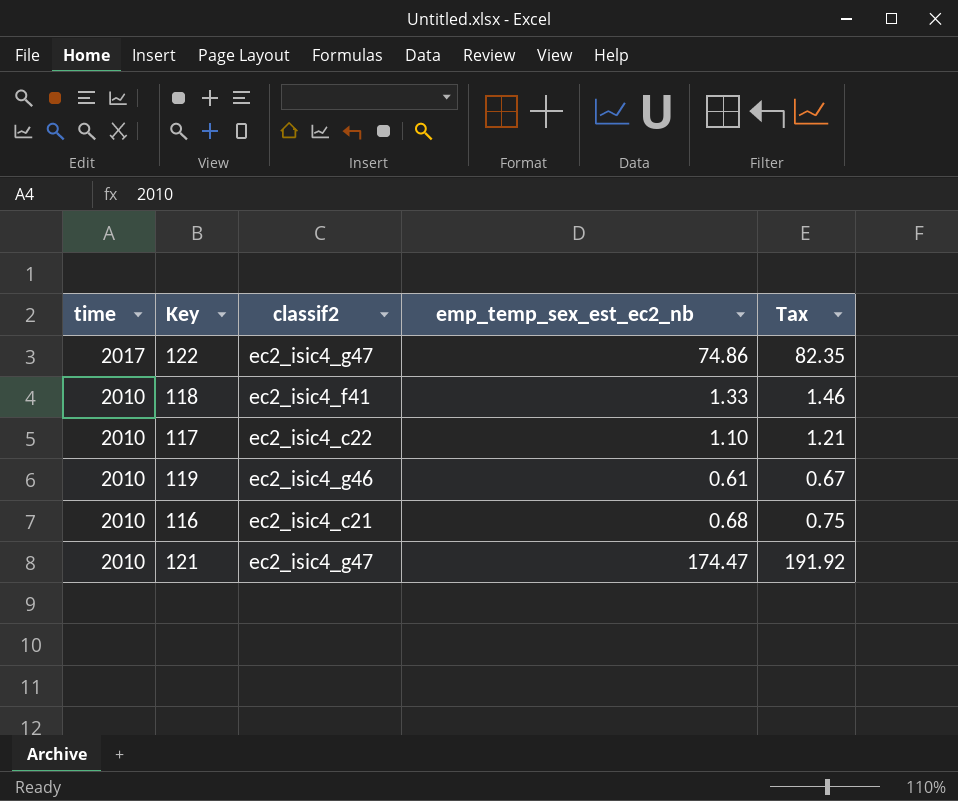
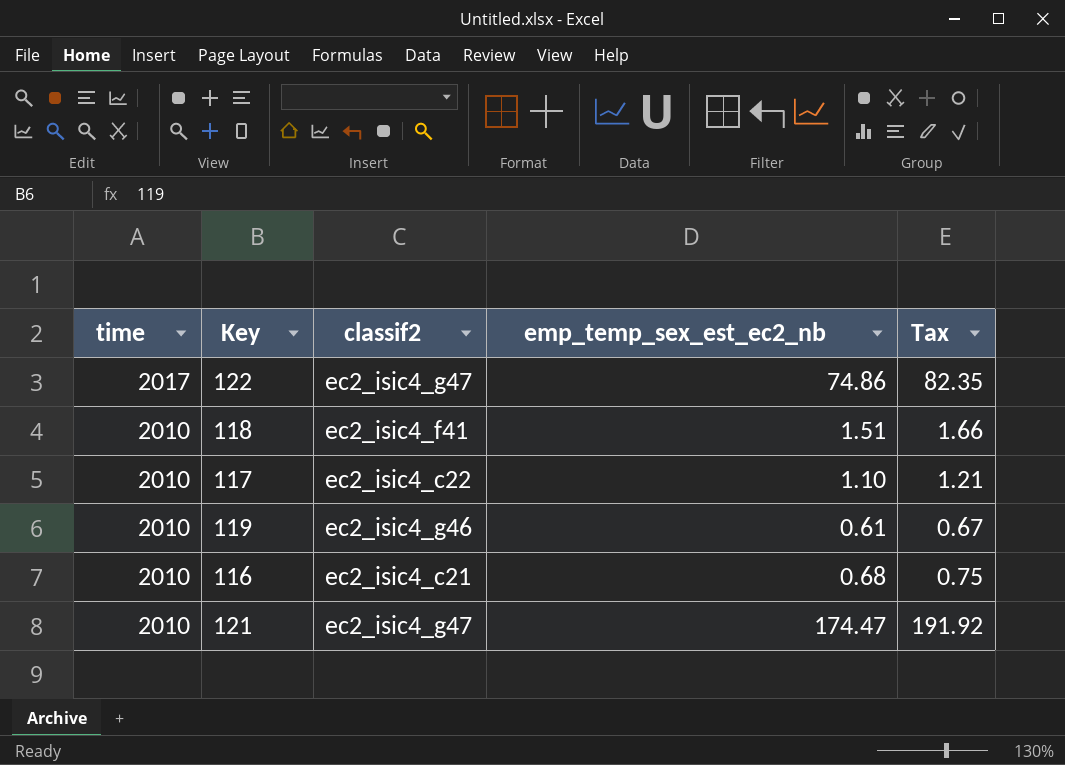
118 | emp_temp_sex_est_ec2_nb: 1.33 -> 1.51
118 | Tax: 1.46 -> 1.66

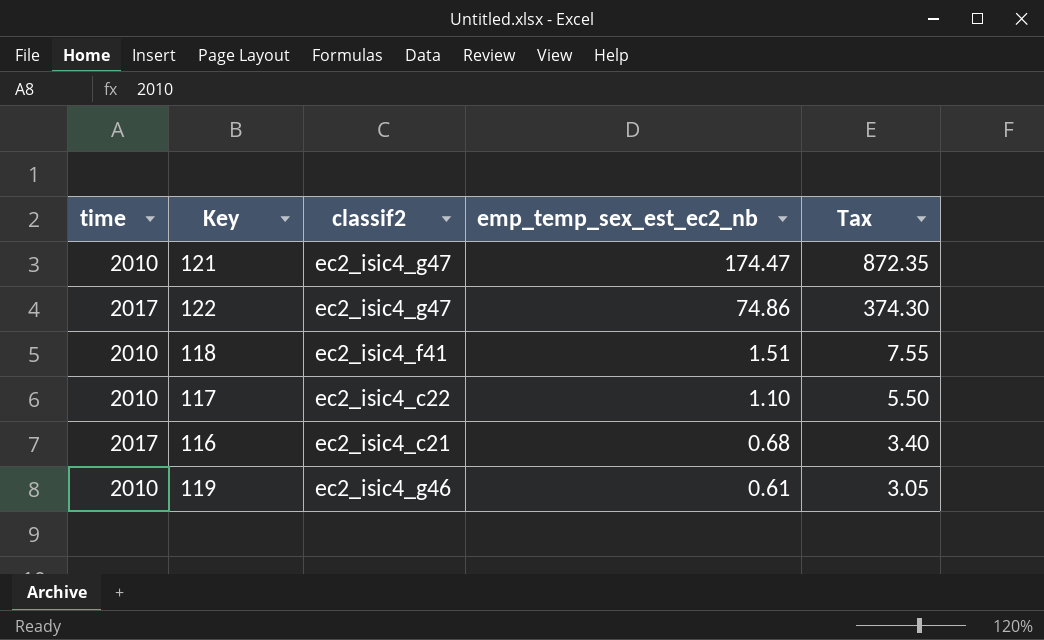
row order: time descending -> emp_temp_sex_est_ec2_nb descending
column Tax | formula: [emp_temp_sex_est_ec2_nb] * 1.1 -> [emp_temp_sex_est_ec2_nb] * 5
116 | time: 2010 -> 2017

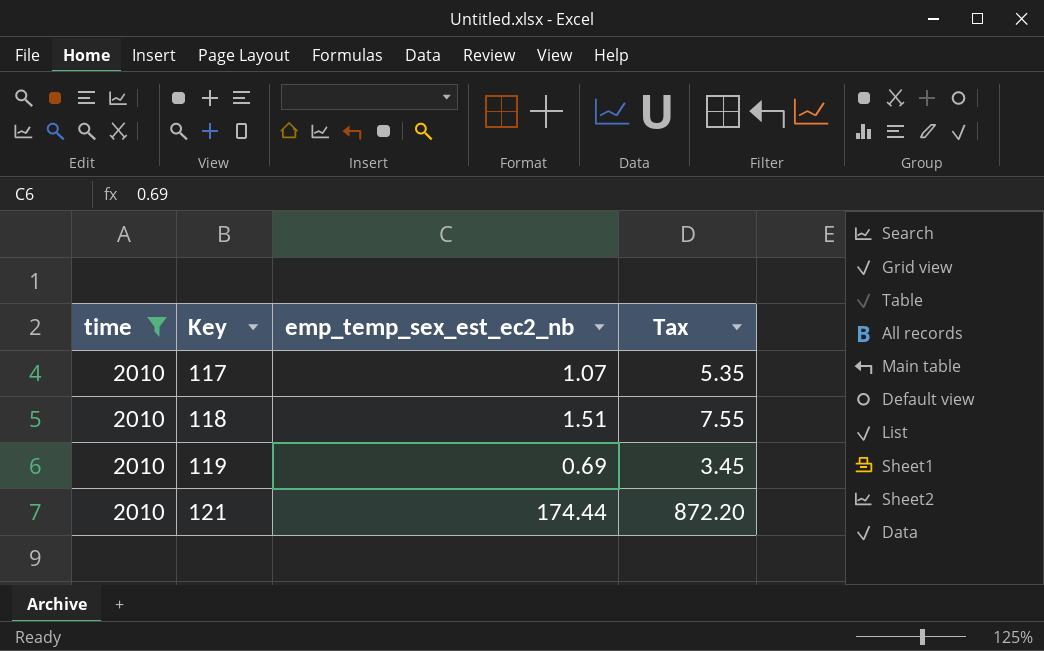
filter: none -> time = 2010
row order: emp_temp_sex_est_ec2_nb descending -> Key ascending
column classif2 | position: 3 -> none
117 | emp_temp_sex_est_ec2_nb: 1.10 -> 1.07
117 | Tax: 5.50 -> 5.35
119 | emp_temp_sex_est_ec2_nb: 0.61 -> 0.69
119 | Tax: 3.05 -> 3.45
121 | emp_temp_sex_est_ec2_nb: 174.47 -> 174.44
121 | Tax: 872.35 -> 872.20

